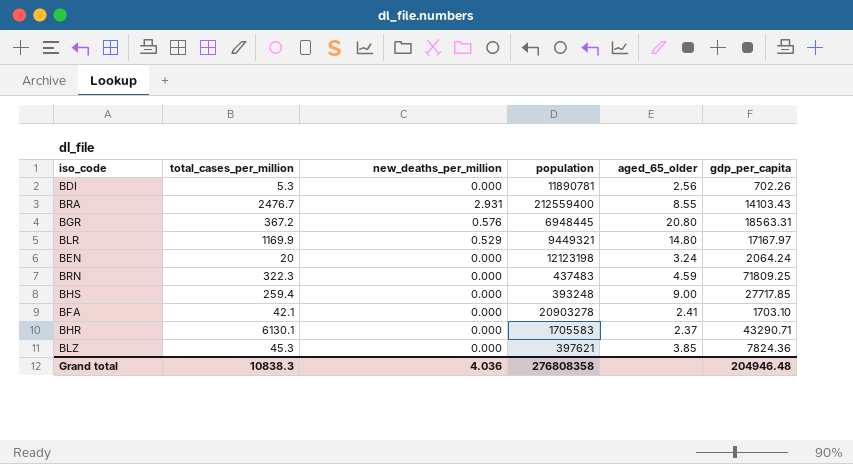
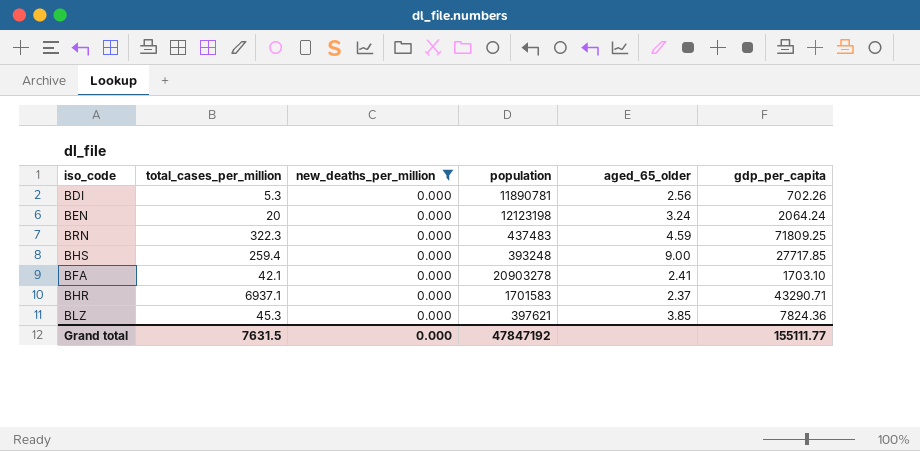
filter: none -> new_deaths_per_million = 0.000
BHR | total_cases_per_million: 6130.1 -> 6937.1
BHR | population: 1705583 -> 1701583
Grand total | total_cases_per_million: 10838.3 -> 7631.5
Grand total | new_deaths_per_million: 4.036 -> 0.000
Grand total | population: 276808358 -> 47847192
Grand total | gdp_per_capita: 204946.48 -> 155111.77

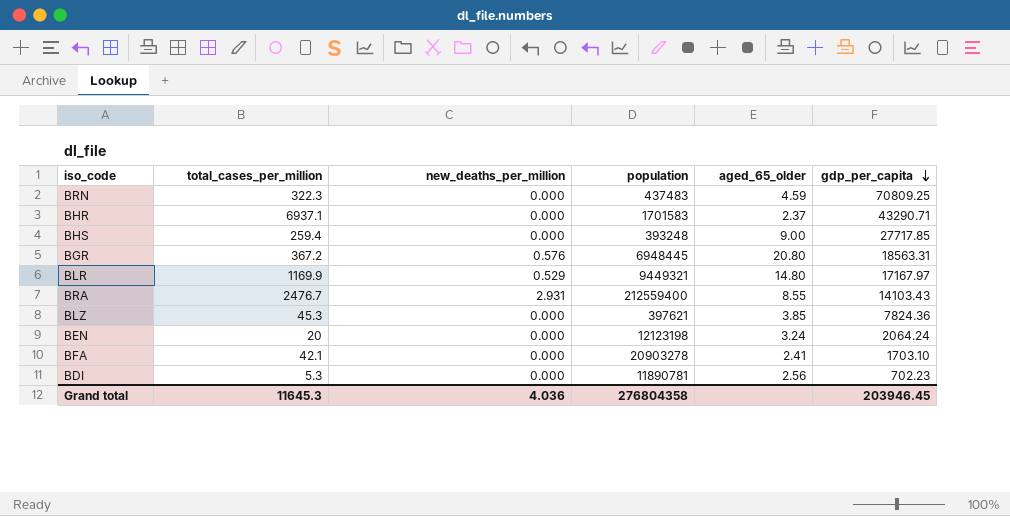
filter: new_deaths_per_million = 0.000 -> none
row order: none -> gdp_per_capita descending
BRN | gdp_per_capita: 71809.25 -> 70809.25
BDI | gdp_per_capita: 702.26 -> 702.23
Grand total | total_cases_per_million: 7631.5 -> 11645.3
Grand total | new_deaths_per_million: 0.000 -> 4.036
Grand total | population: 47847192 -> 276804358
Grand total | gdp_per_capita: 155111.77 -> 203946.45

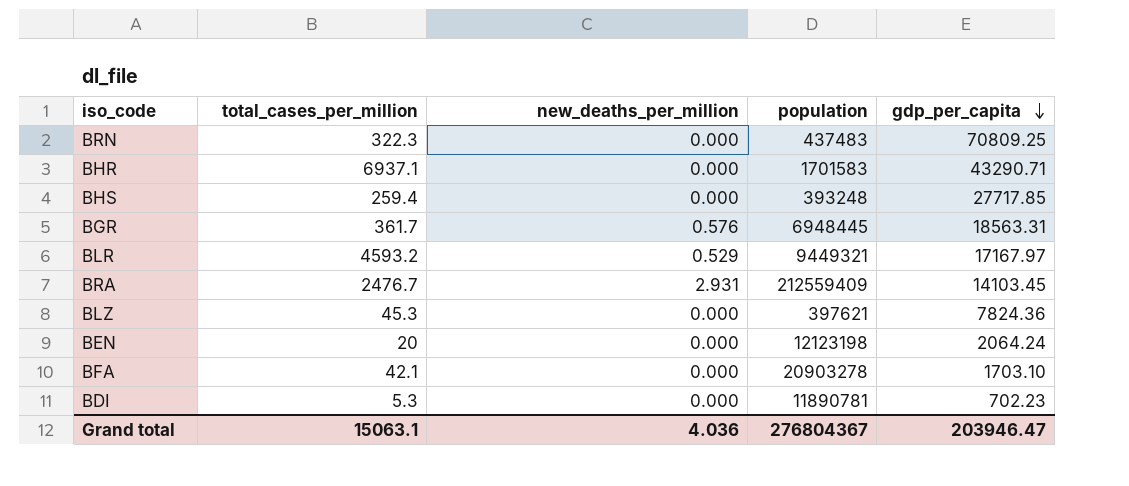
column aged_65_older | position: 5 -> none
BGR | total_cases_per_million: 367.2 -> 361.7
BLR | total_cases_per_million: 1169.9 -> 4593.2
BRA | population: 212559400 -> 212559409
BRA | gdp_per_capita: 14103.43 -> 14103.45
Grand total | total_cases_per_million: 11645.3 -> 15063.1
Grand total | population: 276804358 -> 276804367
Grand total | gdp_per_capita: 203946.45 -> 203946.47

